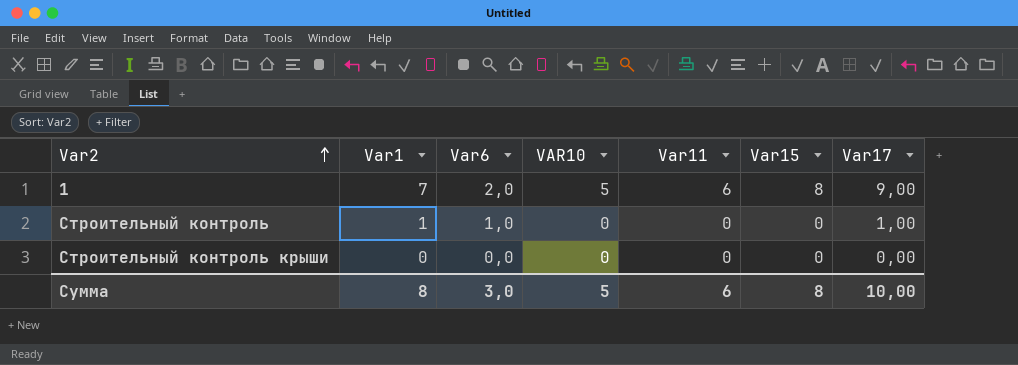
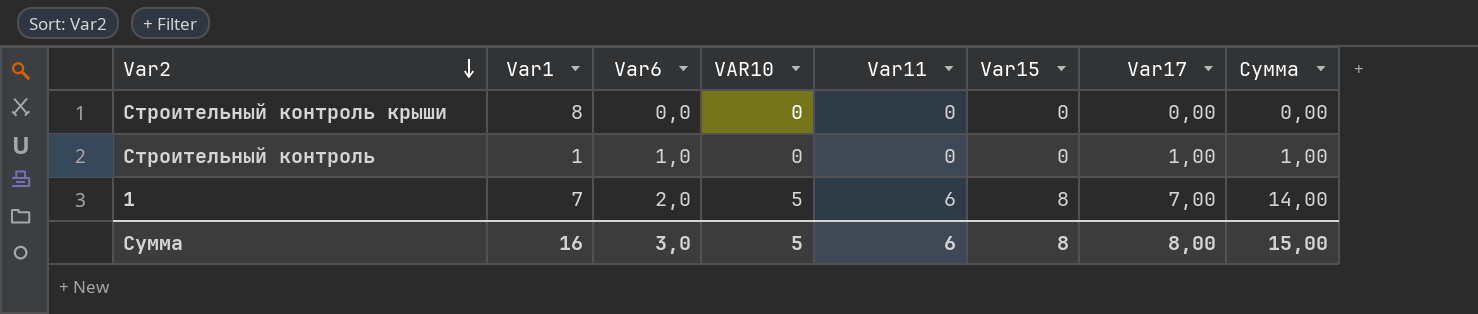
row order: Var2 ascending -> Var2 descending
column Сумма | formula: none -> [Var6] * [Var17]
Строительный контроль крыши | Var1: 0 -> 8
1 | Var17: 9,00 -> 7,00
Сумма | Var1: 8 -> 16
Сумма | Var17: 10,00 -> 8,00

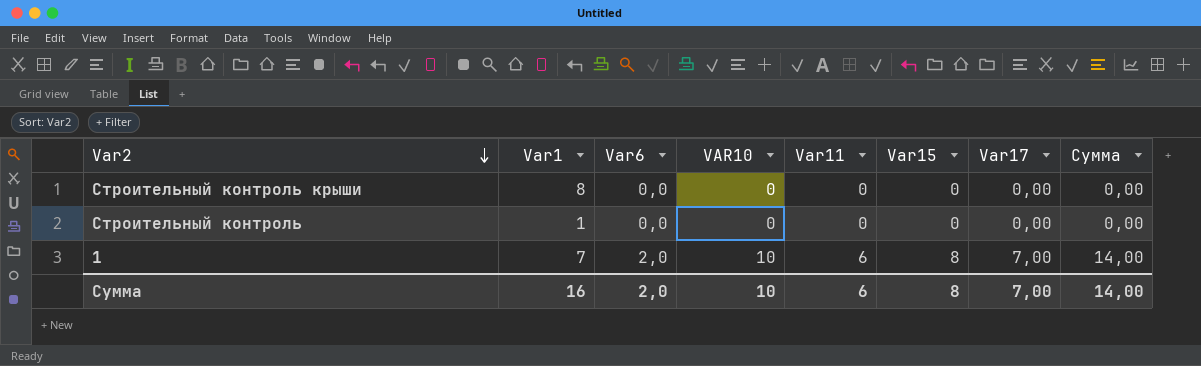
Строительный контроль | Var6: 1,0 -> 0,0
Строительный контроль | Var17: 1,00 -> 0,00
Строительный контроль | Сумма: 1,00 -> 0,00
1 | VAR10: 5 -> 10
Сумма | Var6: 3,0 -> 2,0
Сумма | VAR10: 5 -> 10
Сумма | Var17: 8,00 -> 7,00
Сумма | Сумма: 15,00 -> 14,00

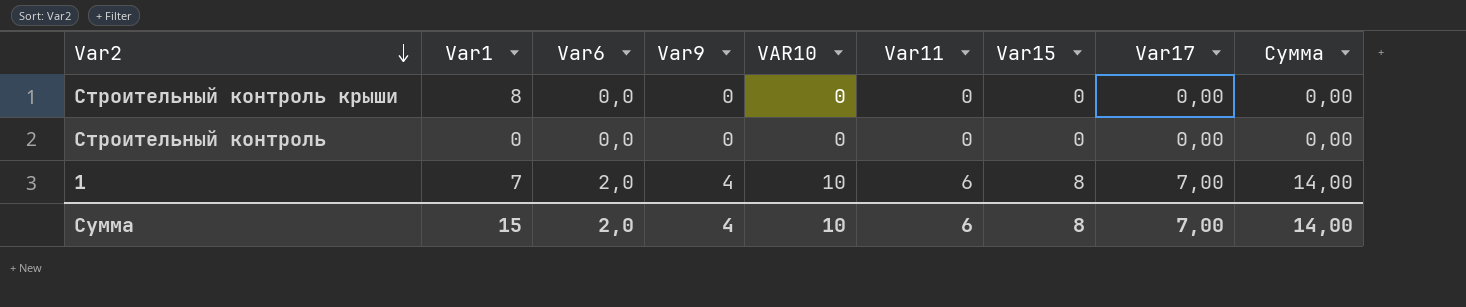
column Var9 | position: none -> 4
Строительный контроль | Var1: 1 -> 0
Сумма | Var1: 16 -> 15

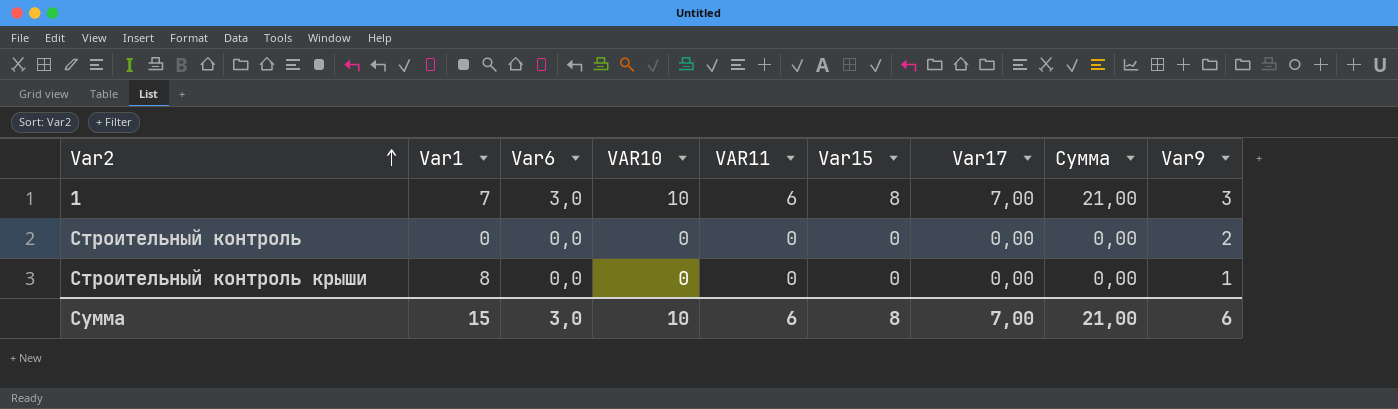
row order: Var2 descending -> Var2 ascending
column name: Var11 -> VAR11
column Var9 | position: 4 -> 9
1 | Var6: 2,0 -> 3,0
1 | Сумма: 14,00 -> 21,00
1 | Var9: 4 -> 3
Строительный контроль | Var9: 0 -> 2
Строительный контроль крыши | Var9: 0 -> 1
Сумма | Var6: 2,0 -> 3,0
Сумма | Сумма: 14,00 -> 21,00
Сумма | Var9: 4 -> 6

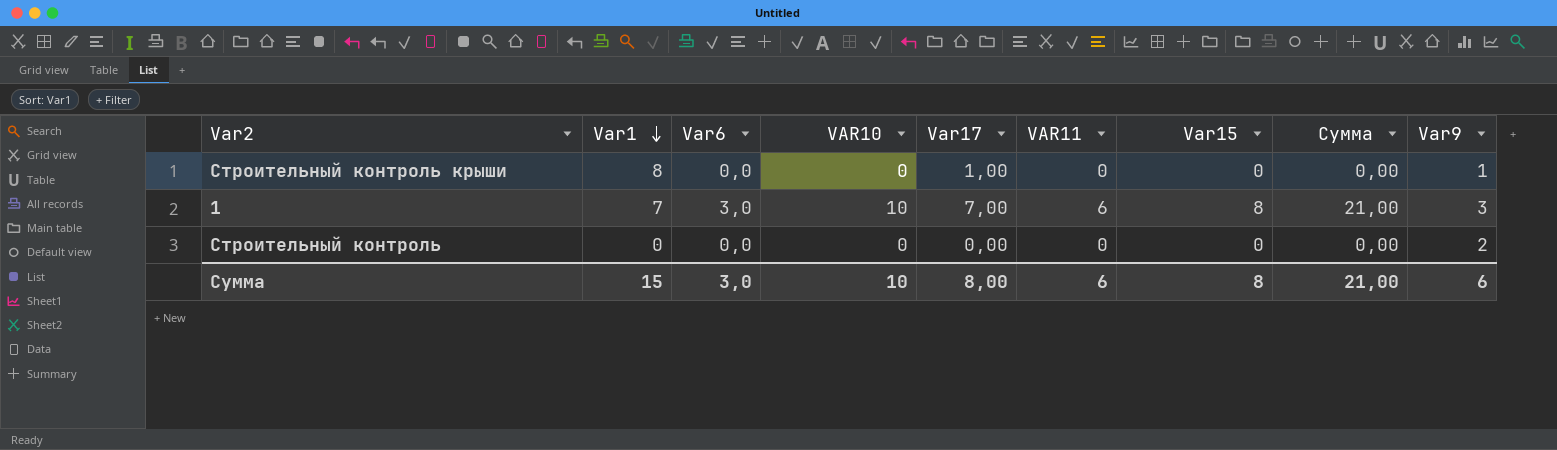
row order: Var2 ascending -> Var1 descending
column Var17 | position: 7 -> 5
Строительный контроль крыши | Var17: 0,00 -> 1,00
Сумма | Var17: 7,00 -> 8,00

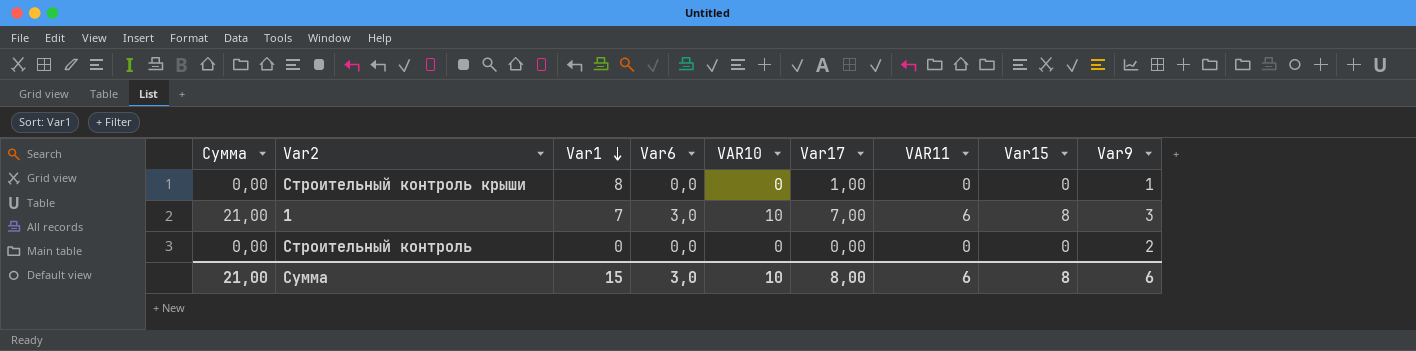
column Сумма | position: 8 -> 1

